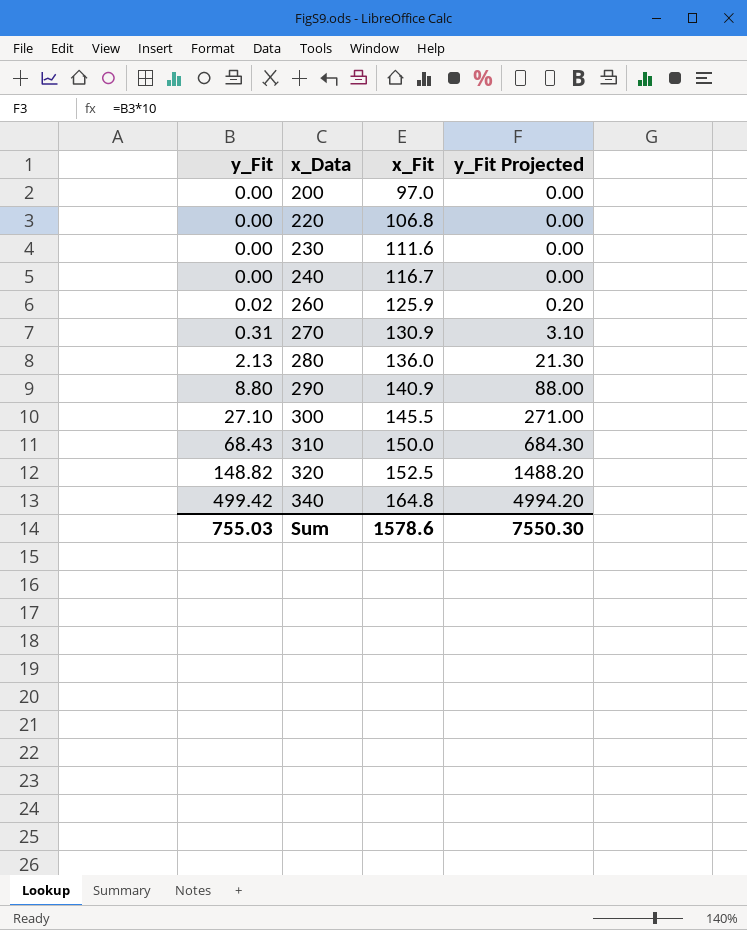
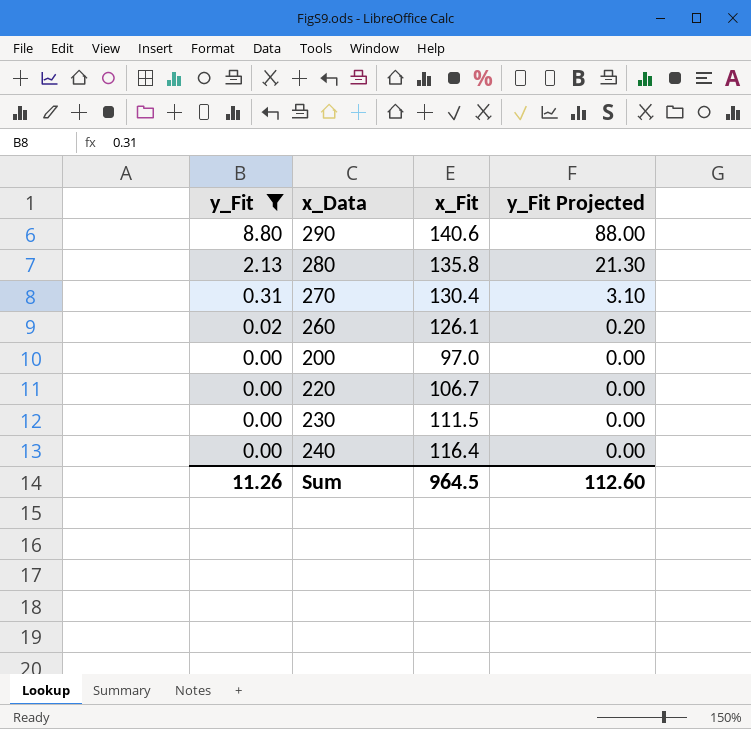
filter: none -> y_Fit <= 8.80
row order: y_Fit ascending -> y_Fit descending
290 | x_Fit: 140.9 -> 140.6
280 | x_Fit: 136.0 -> 135.8
270 | x_Fit: 130.9 -> 130.4
260 | x_Fit: 125.9 -> 126.1
220 | x_Fit: 106.8 -> 106.7
230 | x_Fit: 111.6 -> 111.5
240 | x_Fit: 116.7 -> 116.4
Sum | y_Fit: 755.03 -> 11.26
Sum | x_Fit: 1578.6 -> 964.5
Sum | y_Fit Projected: 7550.30 -> 112.60

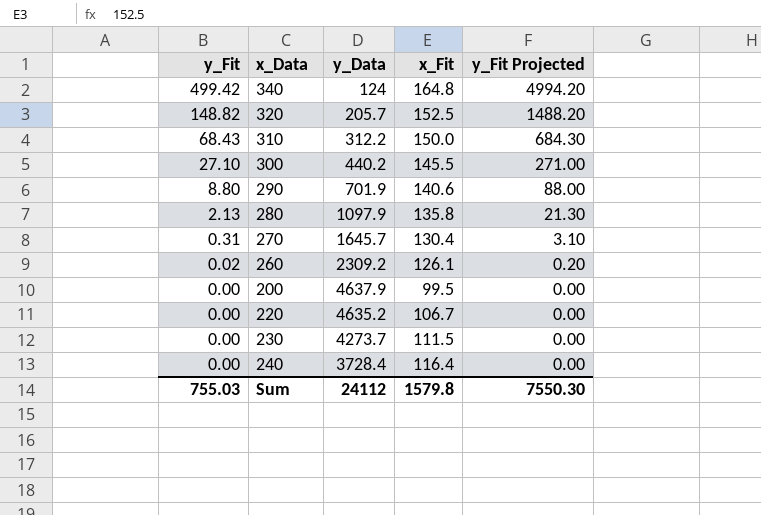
filter: y_Fit <= 8.80 -> none
column y_Data | position: none -> 3
200 | x_Fit: 97.0 -> 99.5
Sum | y_Fit: 11.26 -> 755.03
Sum | x_Fit: 964.5 -> 1579.8
Sum | y_Fit Projected: 112.60 -> 7550.30

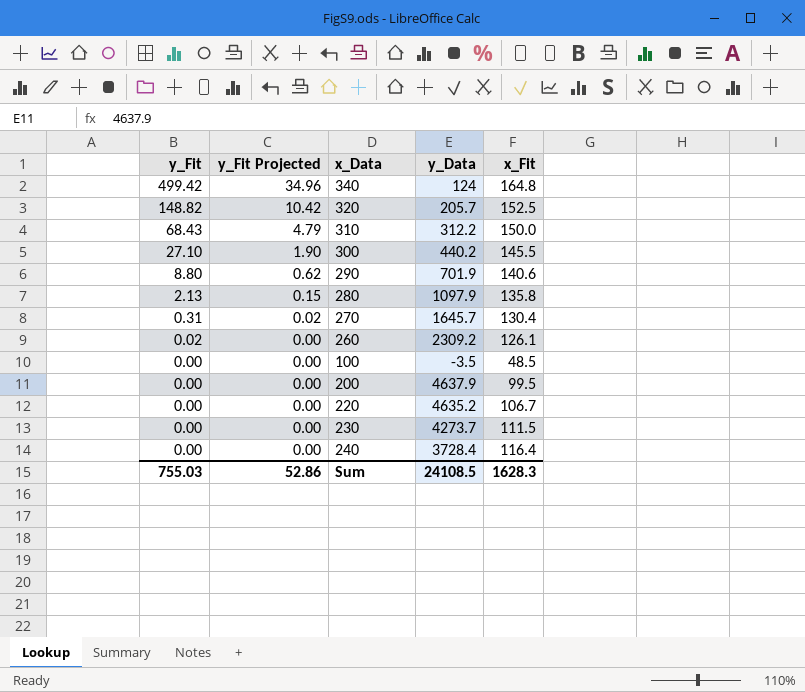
column y_Fit Projected | formula: [y_Fit] * 10 -> [y_Fit] * 0.07
column y_Fit Projected | position: 5 -> 2
row 100: none -> 0.00 | 0.00 | -3.5 | 48.5
Sum | y_Fit Projected: 7550.30 -> 52.86
Sum | y_Data: 24112 -> 24108.5
Sum | x_Fit: 1579.8 -> 1628.3

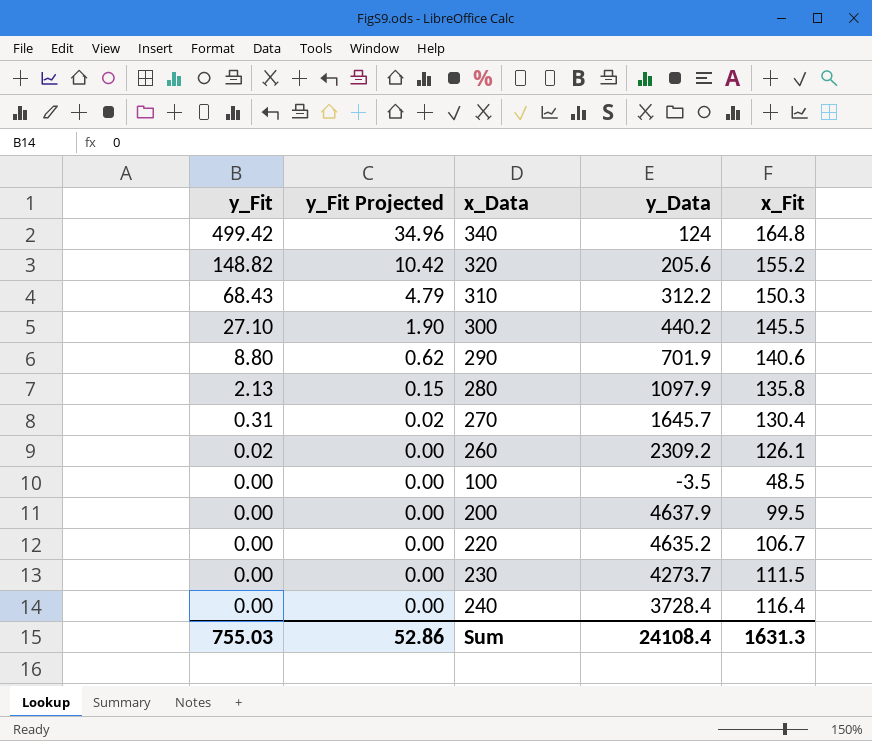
320 | y_Data: 205.7 -> 205.6
320 | x_Fit: 152.5 -> 155.2
310 | x_Fit: 150.0 -> 150.3
Sum | y_Data: 24108.5 -> 24108.4
Sum | x_Fit: 1628.3 -> 1631.3

